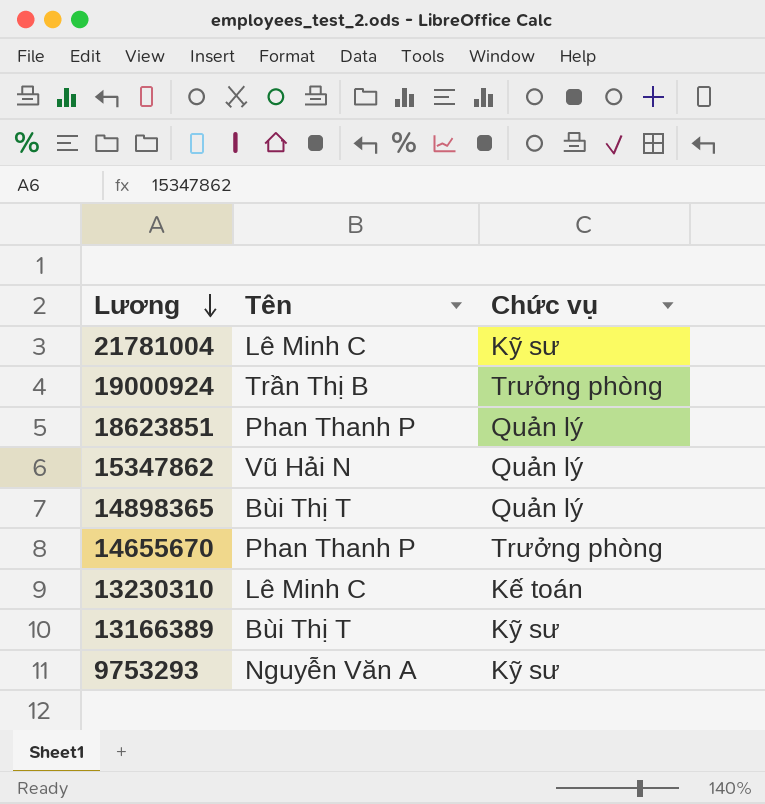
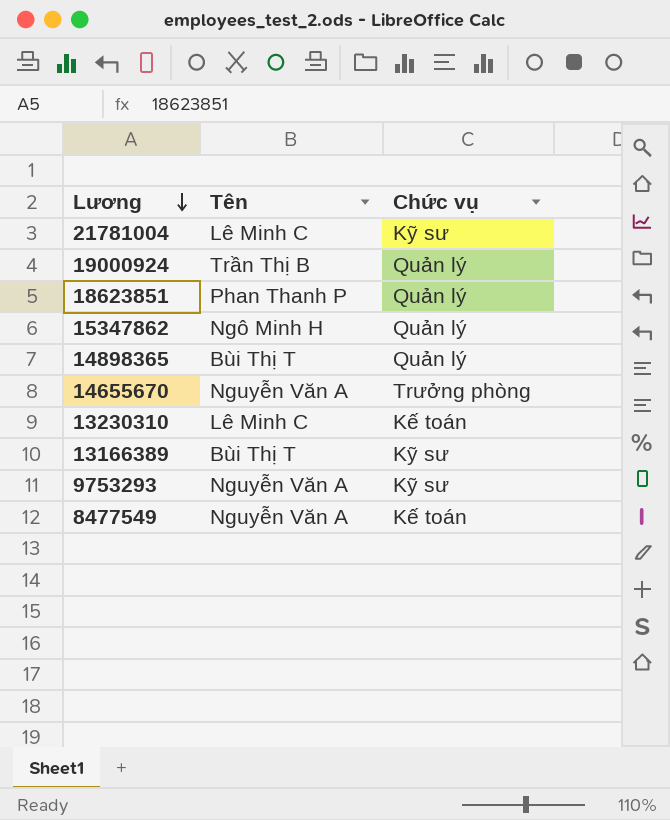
19000924 | Chức vụ: Trưởng phòng -> Quản lý
15347862 | Tên: Vũ Hải N -> Ngô Minh H
14655670 | Tên: Phan Thanh P -> Nguyễn Văn A
row 8477549: none -> Nguyễn Văn A | Kế toán

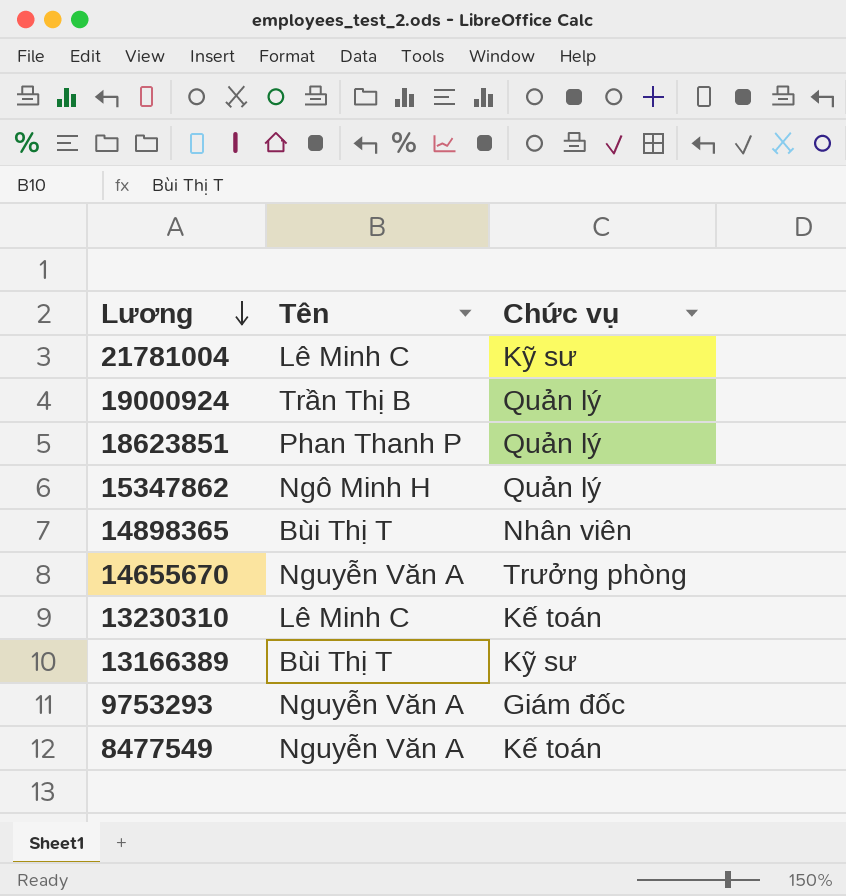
14898365 | Chức vụ: Quản lý -> Nhân viên
9753293 | Chức vụ: Kỹ sư -> Giám đốc

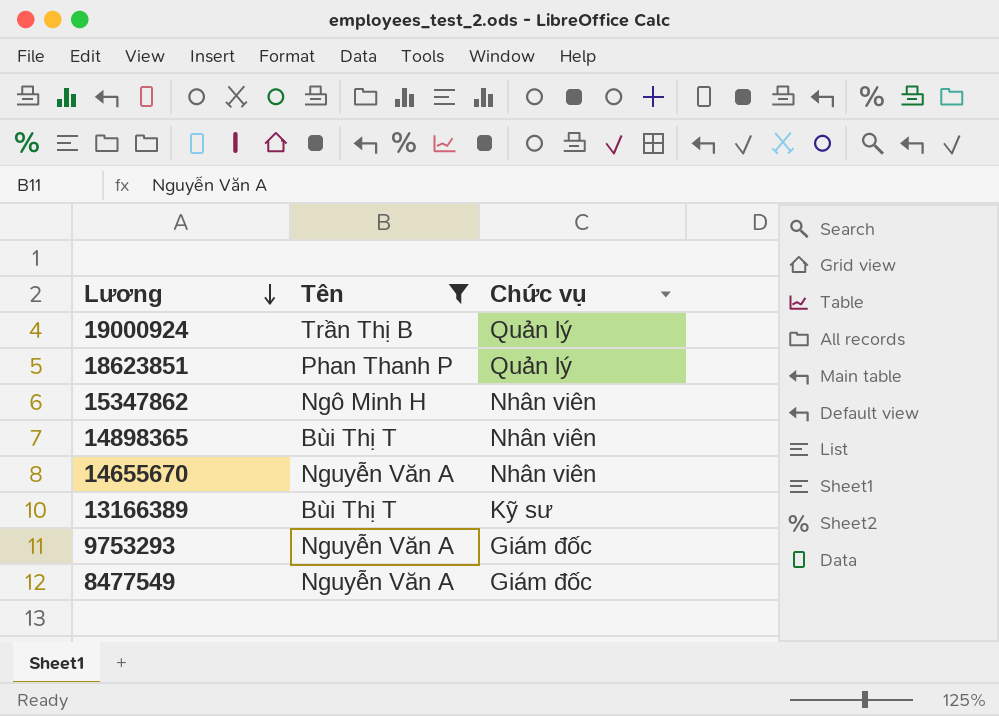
filter: none -> Tên != Lê Minh C
15347862 | Chức vụ: Quản lý -> Nhân viên
14655670 | Chức vụ: Trưởng phòng -> Nhân viên
8477549 | Chức vụ: Kế toán -> Giám đốc

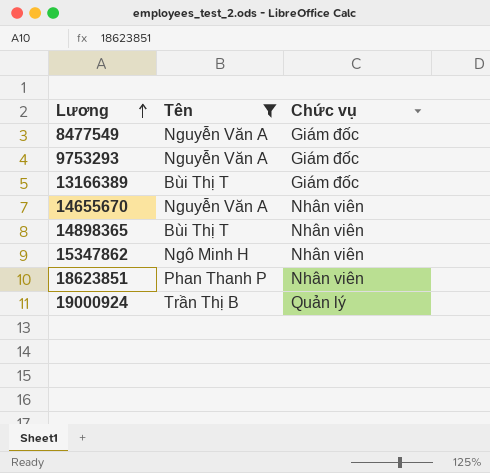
row order: Lương descending -> Lương ascending
13166389 | Chức vụ: Kỹ sư -> Giám đốc
18623851 | Chức vụ: Quản lý -> Nhân viên

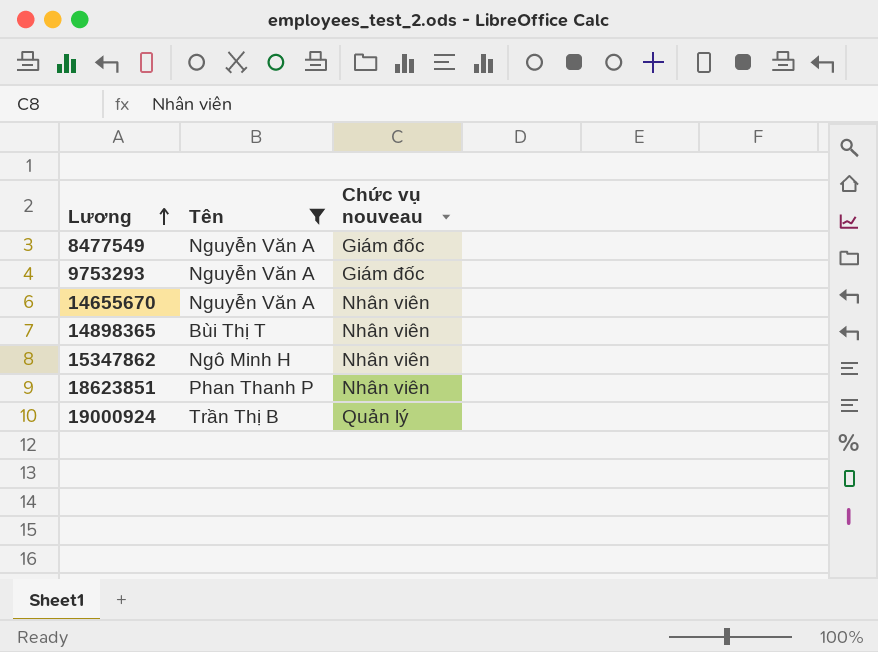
column name: Chức vụ -> Chức vụ nouveau
row 13166389: Bùi Thị T | Giám đốc -> none

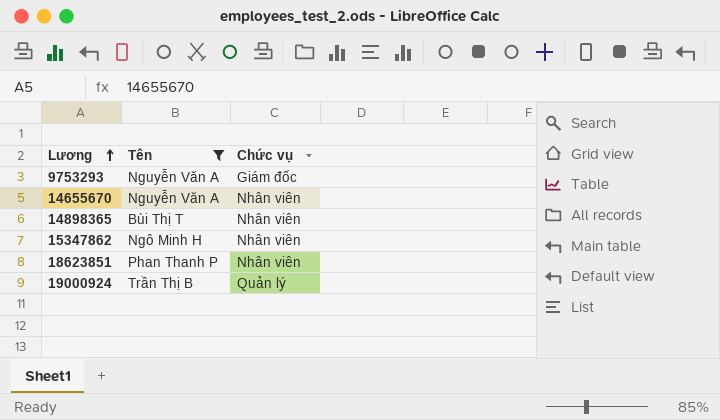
column name: Chức vụ nouveau -> Chức vụ
row 8477549: Nguyễn Văn A | Giám đốc -> none

